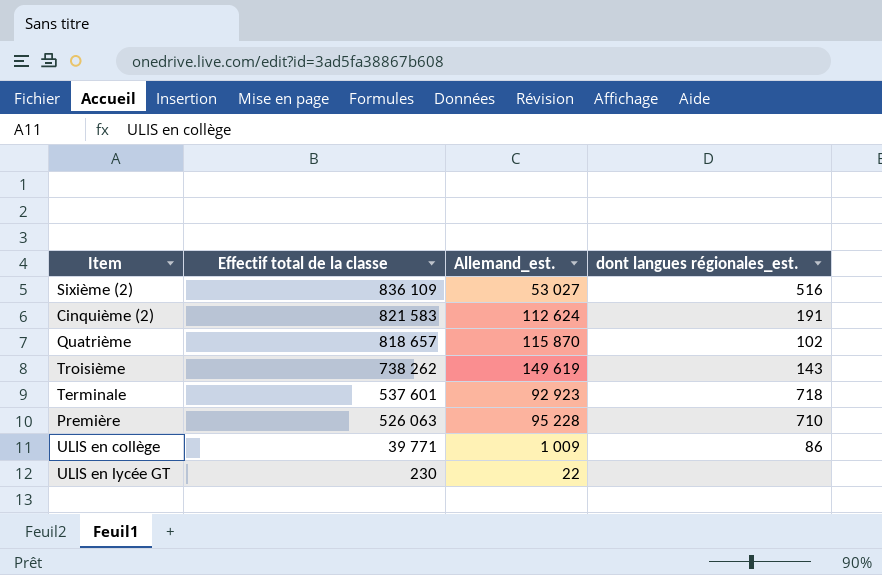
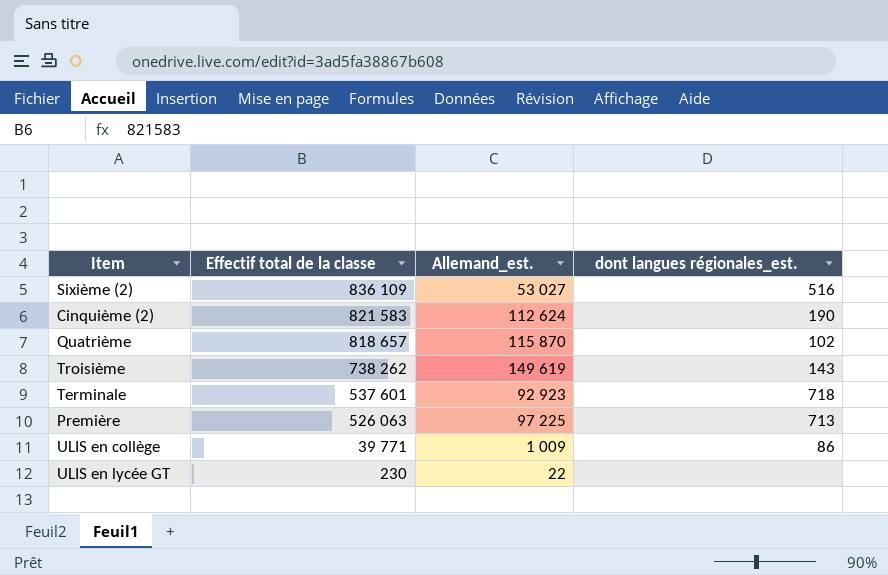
Cinquième (2) | dont langues régionales_est.: 191 -> 190
Première | Allemand_est.: 95 228 -> 97 225
Première | dont langues régionales_est.: 710 -> 713

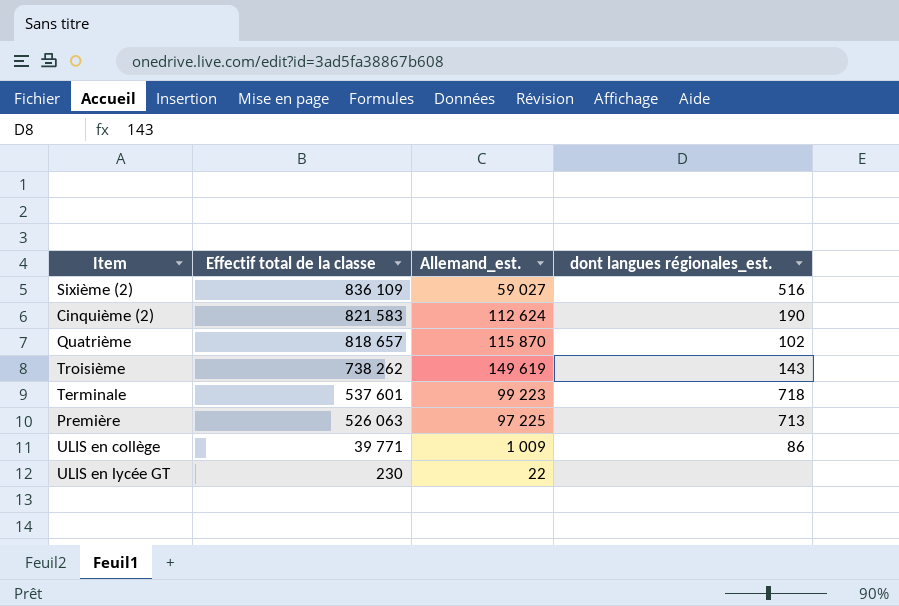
Sixième (2) | Allemand_est.: 53 027 -> 59 027
Terminale | Allemand_est.: 92 923 -> 99 223

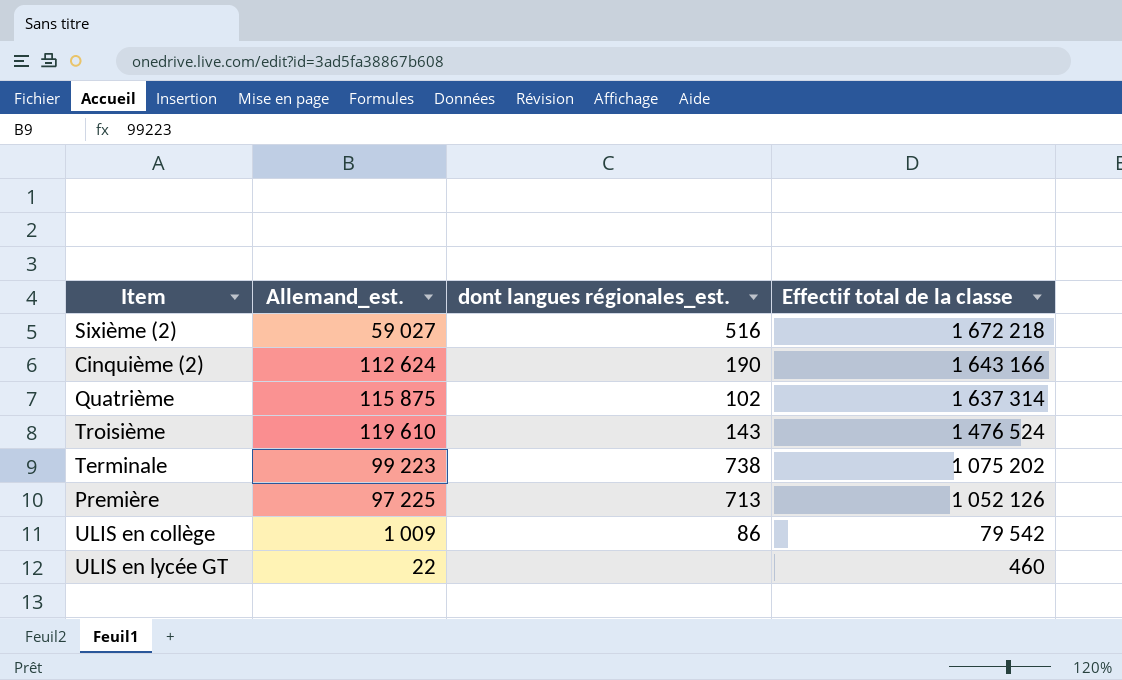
column Effectif total de la classe | position: 2 -> 4
Sixième (2) | Effectif total de la classe: 836 109 -> 1 672 218
Cinquième (2) | Effectif total de la classe: 821 583 -> 1 643 166
Quatrième | Allemand_est.: 115 870 -> 115 875
Quatrième | Effectif total de la classe: 818 657 -> 1 637 314
Troisième | Allemand_est.: 149 619 -> 119 610
Troisième | Effectif total de la classe: 738 262 -> 1 476 524
Terminale | dont langues régionales_est.: 718 -> 738
Terminale | Effectif total de la classe: 537 601 -> 1 075 202
Première | Effectif total de la classe: 526 063 -> 1 052 126
ULIS en collège | Effectif total de la classe: 39 771 -> 79 542
ULIS en lycée GT | Effectif total de la classe: 230 -> 460

